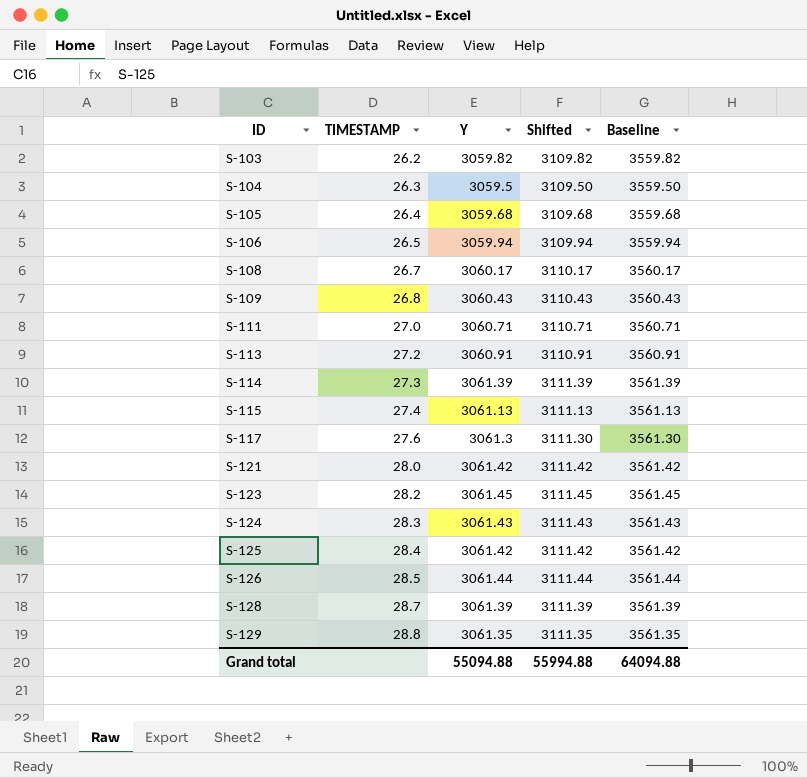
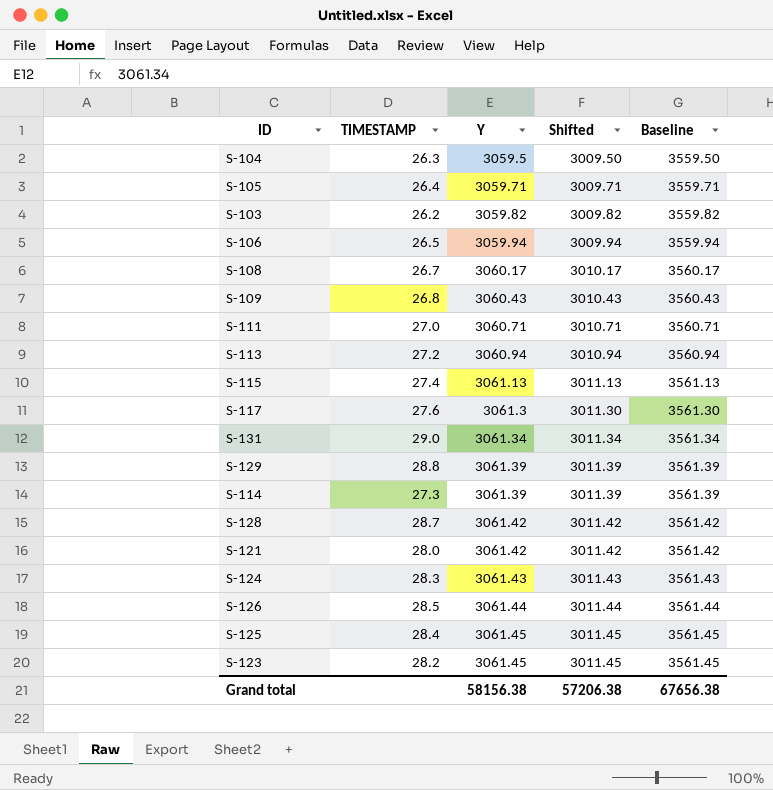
row order: ID ascending -> Y ascending
column Shifted | formula: [Y] + 50 -> [Y] - 50
S-105 | Y: 3059.68 -> 3059.71
S-105 | Baseline: 3559.68 -> 3559.71
S-113 | Y: 3060.91 -> 3060.94
S-113 | Baseline: 3560.91 -> 3560.94
row S-131: none -> 29.0 | 3061.34 | 3011.34 | 3561.34
S-129 | Y: 3061.35 -> 3061.39
S-129 | Baseline: 3561.35 -> 3561.39
S-128 | Y: 3061.39 -> 3061.42
S-128 | Baseline: 3561.39 -> 3561.42
S-125 | Y: 3061.42 -> 3061.45
S-125 | Baseline: 3561.42 -> 3561.45
Grand total | Y: 55094.88 -> 58156.38
Grand total | Shifted: 55994.88 -> 57206.38
Grand total | Baseline: 64094.88 -> 67656.38

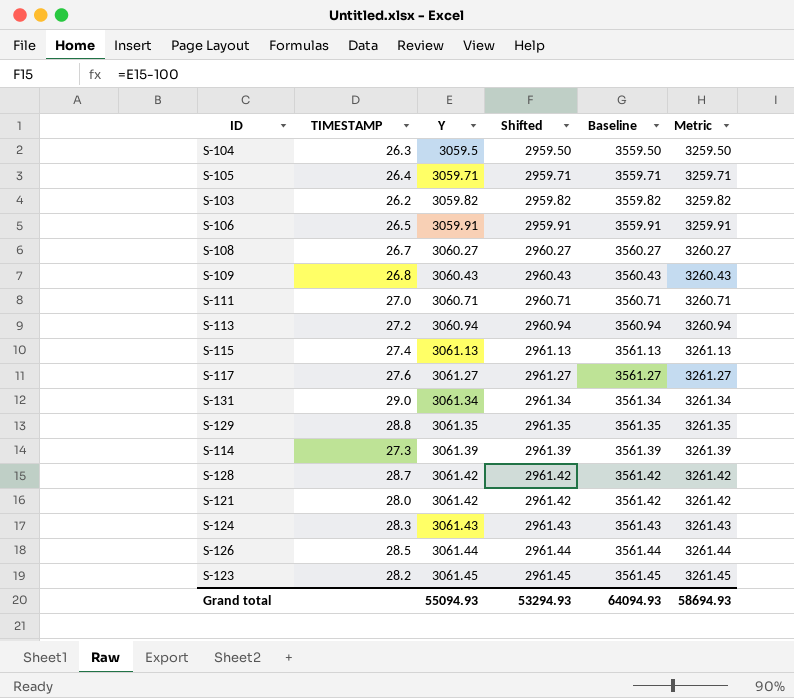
column Shifted | formula: [Y] - 50 -> [Y] - 100
column Metric | formula: none -> [Y] + 200
row S-125: 28.4 | 3061.45 | 3011.45 | 3561.45 -> none
S-106 | Y: 3059.94 -> 3059.91
S-106 | Baseline: 3559.94 -> 3559.91
S-108 | Y: 3060.17 -> 3060.27
S-108 | Baseline: 3560.17 -> 3560.27
S-117 | Y: 3061.3 -> 3061.27
S-117 | Baseline: 3561.30 -> 3561.27
S-129 | Y: 3061.39 -> 3061.35
S-129 | Baseline: 3561.39 -> 3561.35
Grand total | Y: 58156.38 -> 55094.93
Grand total | Shifted: 57206.38 -> 53294.93
Grand total | Baseline: 67656.38 -> 64094.93

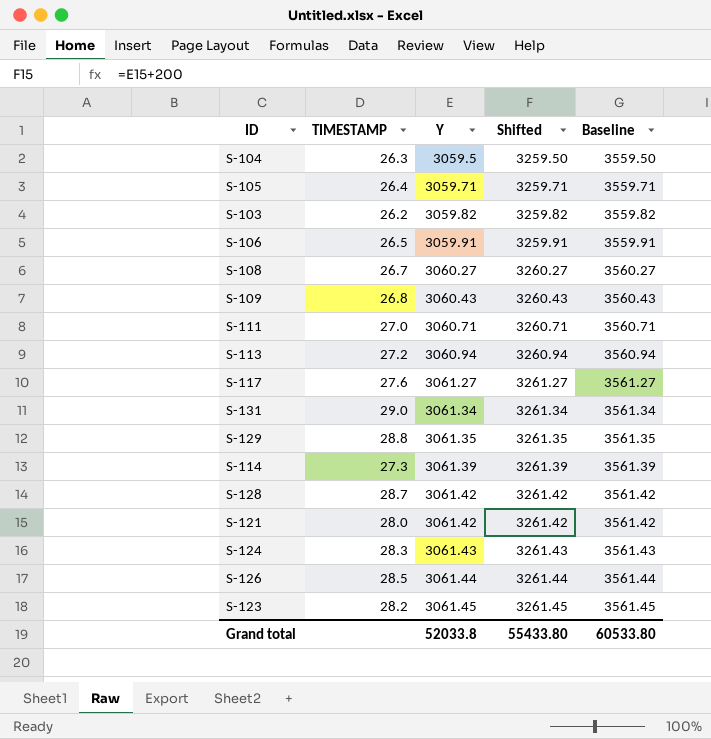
column Metric | formula: [Y] + 200 -> none
column Shifted | formula: [Y] - 100 -> [Y] + 200
row S-115: 27.4 | 3061.13 | 2961.13 | 3561.13 | 3261.13 -> none
Grand total | Y: 55094.93 -> 52033.8
Grand total | Shifted: 53294.93 -> 55433.80
Grand total | Baseline: 64094.93 -> 60533.80

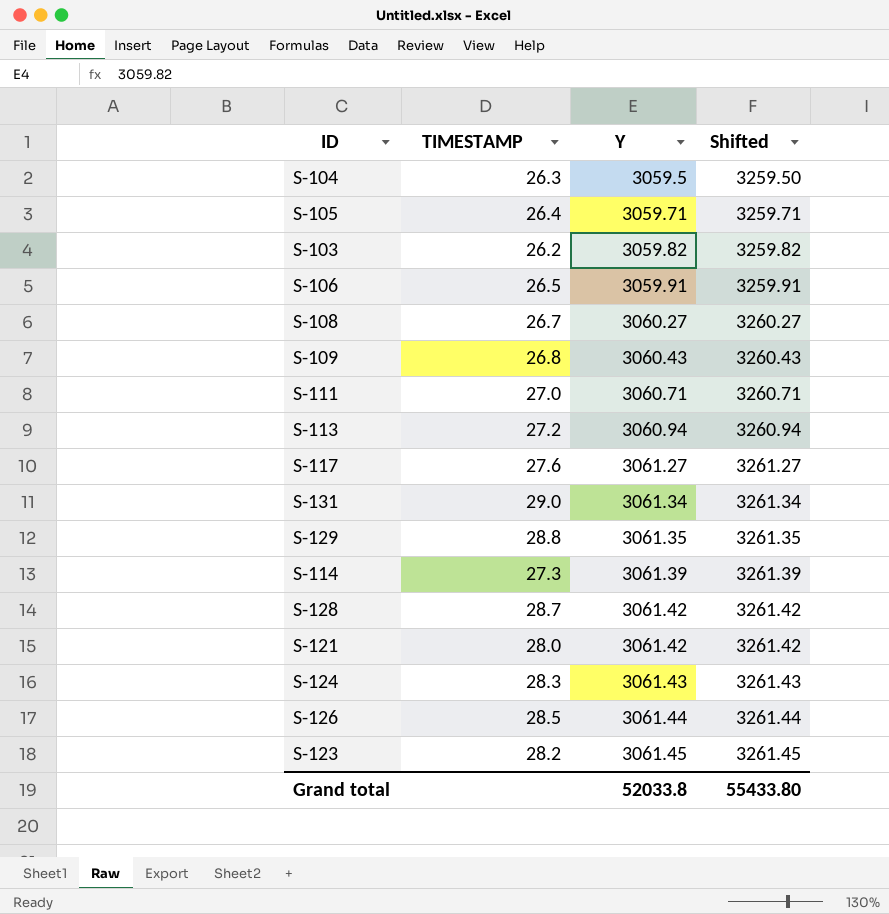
column Baseline | formula: [Y] + 500 -> none

